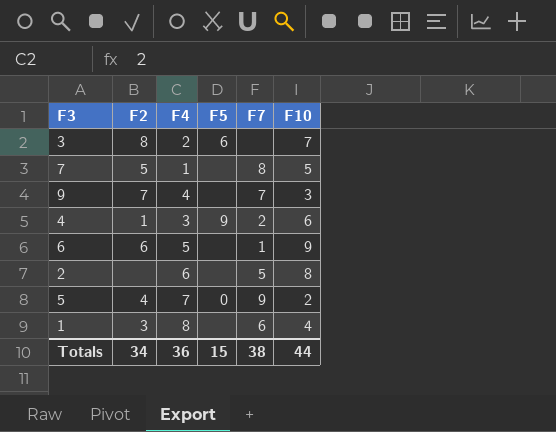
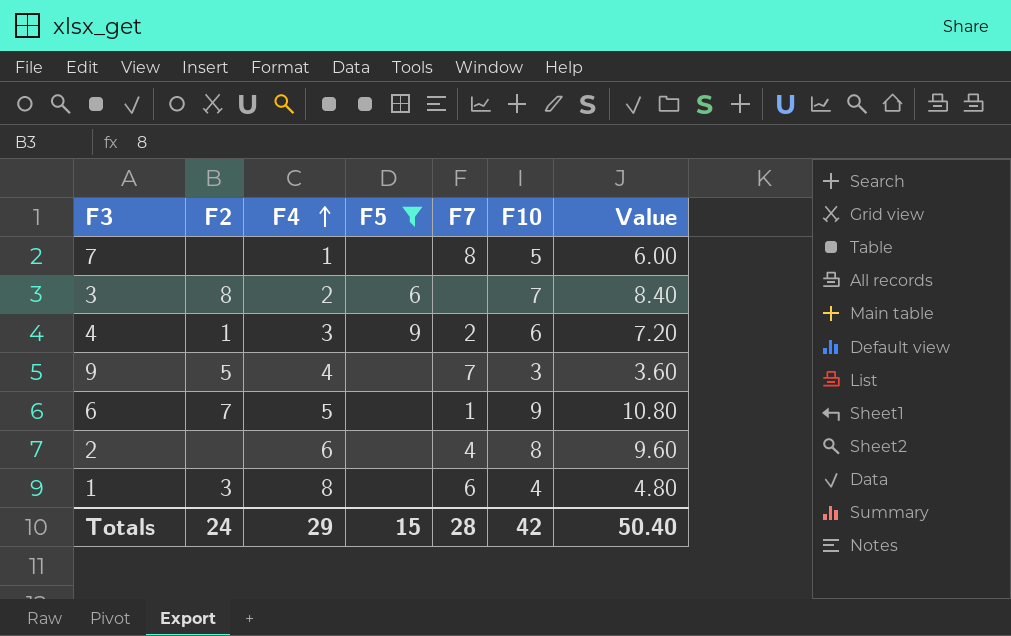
filter: none -> F5 != 0
row order: none -> F4 ascending
column Value | formula: none -> [F10] * 1.2
7 | F2: 5 -> none
9 | F2: 7 -> 5
6 | F2: 6 -> 7
2 | F7: 5 -> 4
Totals | F2: 34 -> 24
Totals | F4: 36 -> 29
Totals | F7: 38 -> 28
Totals | F10: 44 -> 42

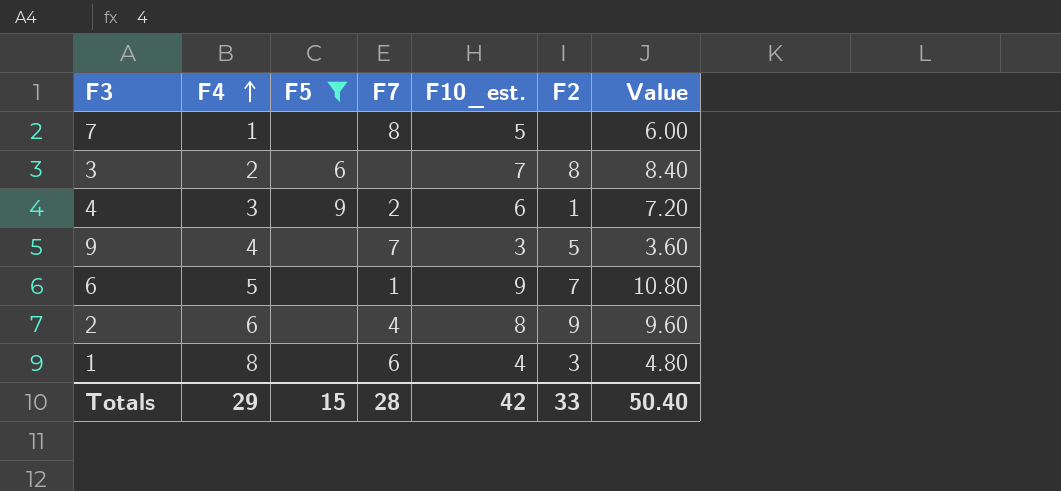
column name: F10 -> F10_est.
column F2 | position: 2 -> 6
2 | F2: none -> 9
Totals | F2: 24 -> 33

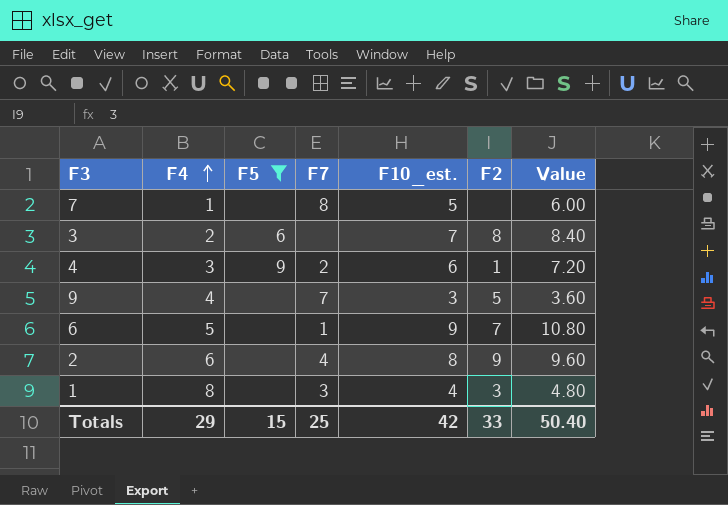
1 | F7: 6 -> 3
Totals | F7: 28 -> 25

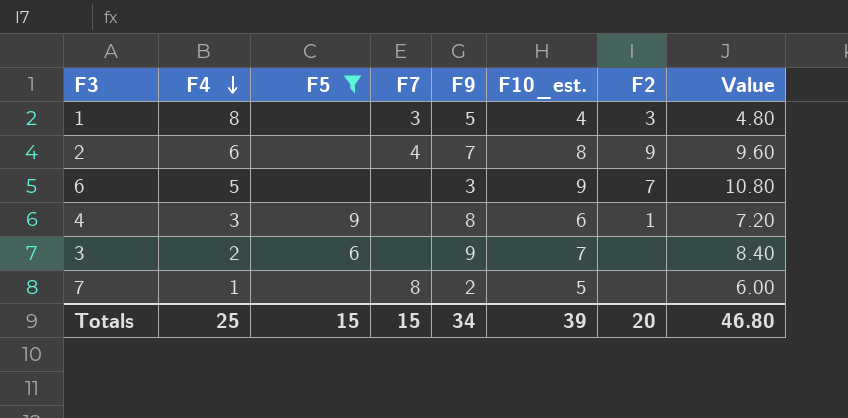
row order: F4 ascending -> F4 descending
column F9 | position: none -> 5
row 9: 4 | none | 7 | 3 | 5 | 3.60 -> none
6 | F7: 1 -> none
4 | F7: 2 -> none
3 | F2: 8 -> none
Totals | F4: 29 -> 25
Totals | F7: 25 -> 15
Totals | F10_est.: 42 -> 39
Totals | F2: 33 -> 20
Totals | Value: 50.40 -> 46.80

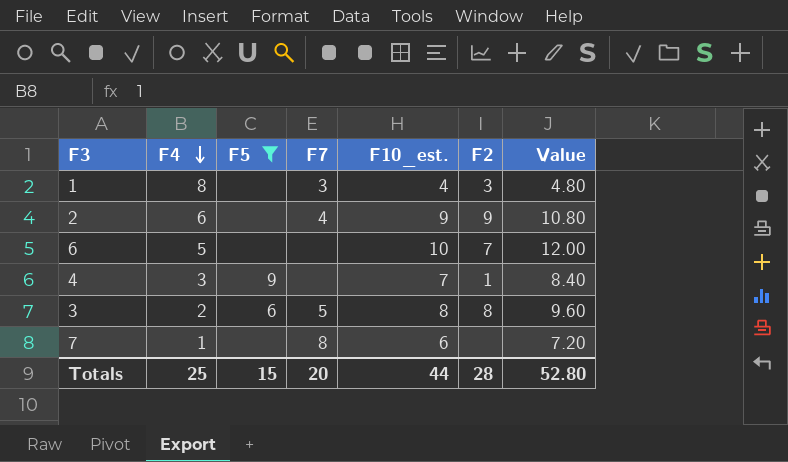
column F9 | position: 5 -> none
2 | F10_est.: 8 -> 9
2 | Value: 9.60 -> 10.80
6 | F10_est.: 9 -> 10
6 | Value: 10.80 -> 12.00
4 | F10_est.: 6 -> 7
4 | Value: 7.20 -> 8.40
3 | F7: none -> 5
3 | F10_est.: 7 -> 8
3 | F2: none -> 8
3 | Value: 8.40 -> 9.60
7 | F10_est.: 5 -> 6
7 | Value: 6.00 -> 7.20
Totals | F7: 15 -> 20
Totals | F10_est.: 39 -> 44
Totals | F2: 20 -> 28
Totals | Value: 46.80 -> 52.80

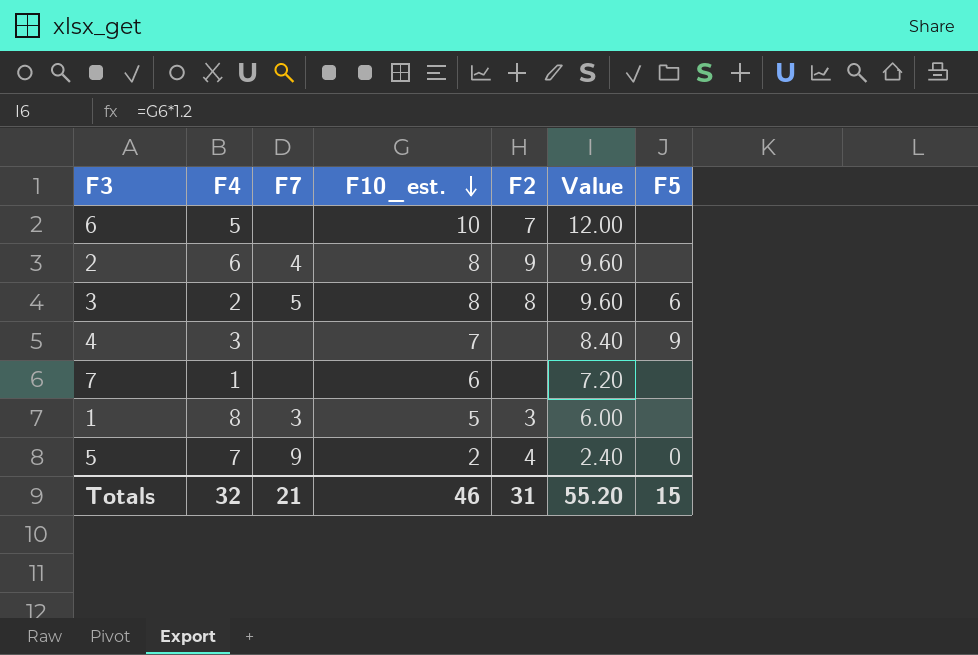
filter: F5 != 0 -> none
row order: F4 descending -> F10_est. descending
column F5 | position: 3 -> 7
2 | F10_est.: 9 -> 8
2 | Value: 10.80 -> 9.60
4 | F2: 1 -> none
7 | F7: 8 -> none
1 | F10_est.: 4 -> 5
1 | Value: 4.80 -> 6.00
Totals | F4: 25 -> 32
Totals | F7: 20 -> 21
Totals | F10_est.: 44 -> 46
Totals | F2: 28 -> 31
Totals | Value: 52.80 -> 55.20

